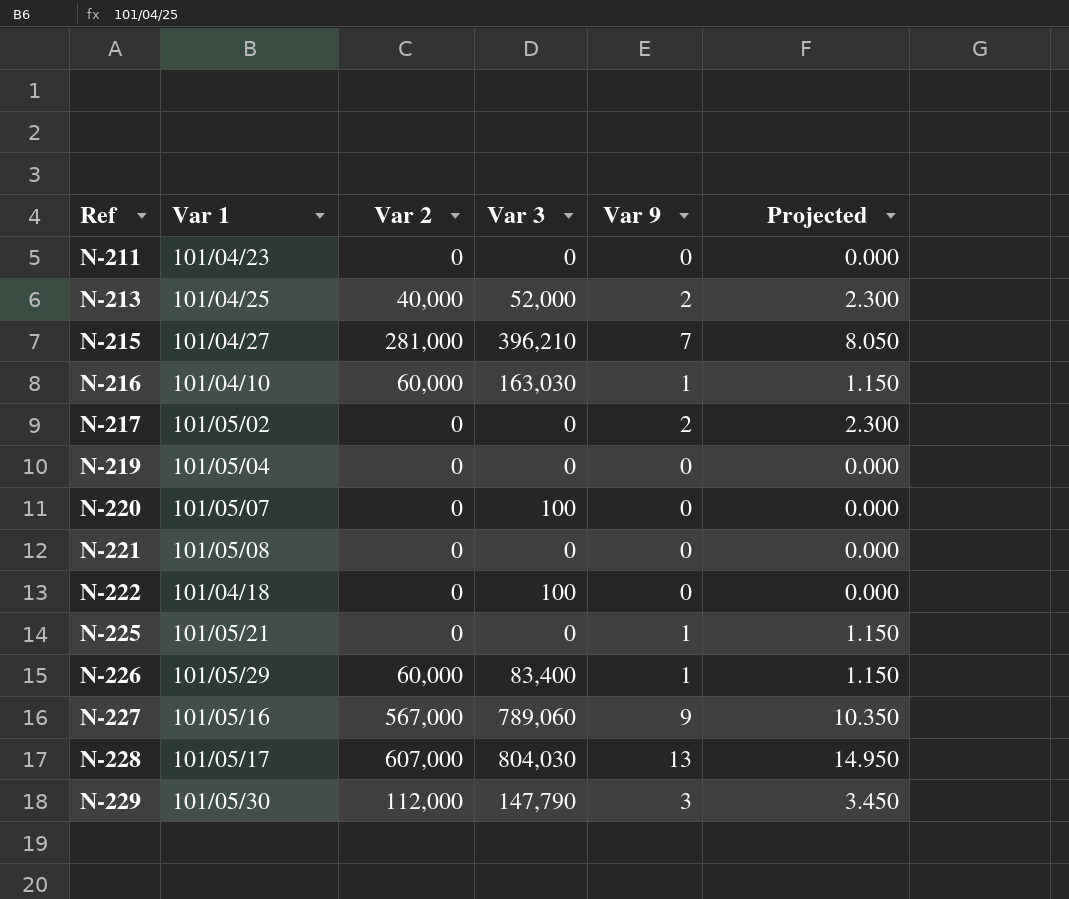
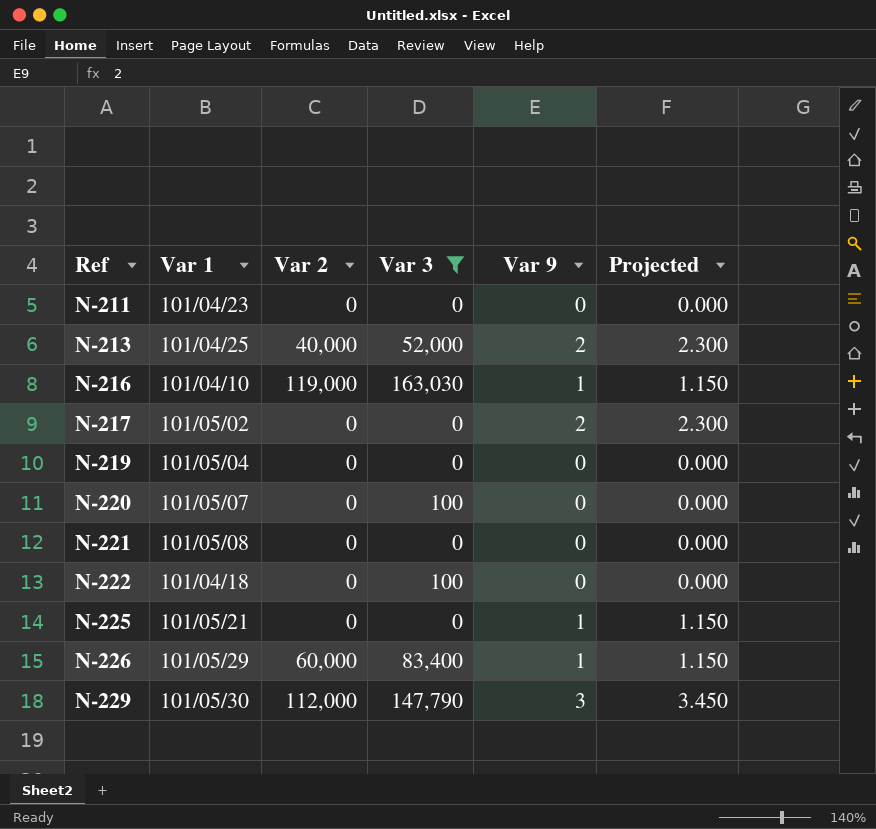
filter: none -> Var 3 <= 163,030
N-216 | Var 2: 60,000 -> 119,000

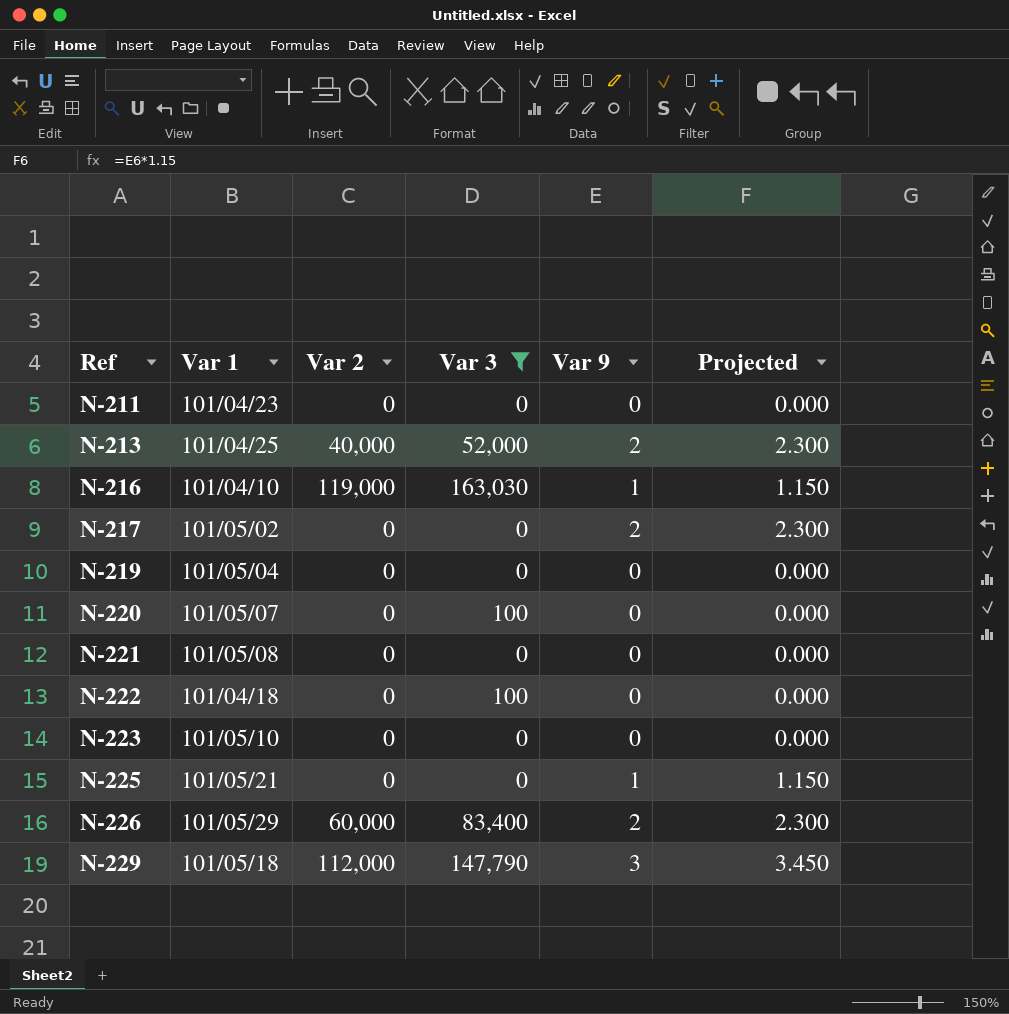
row N-223: none -> 101/05/10 | 0 | 0 | 0 | 0.000
N-226 | Var 9: 1 -> 2
N-226 | Projected: 1.150 -> 2.300
N-229 | Var 1: 101/05/30 -> 101/05/18

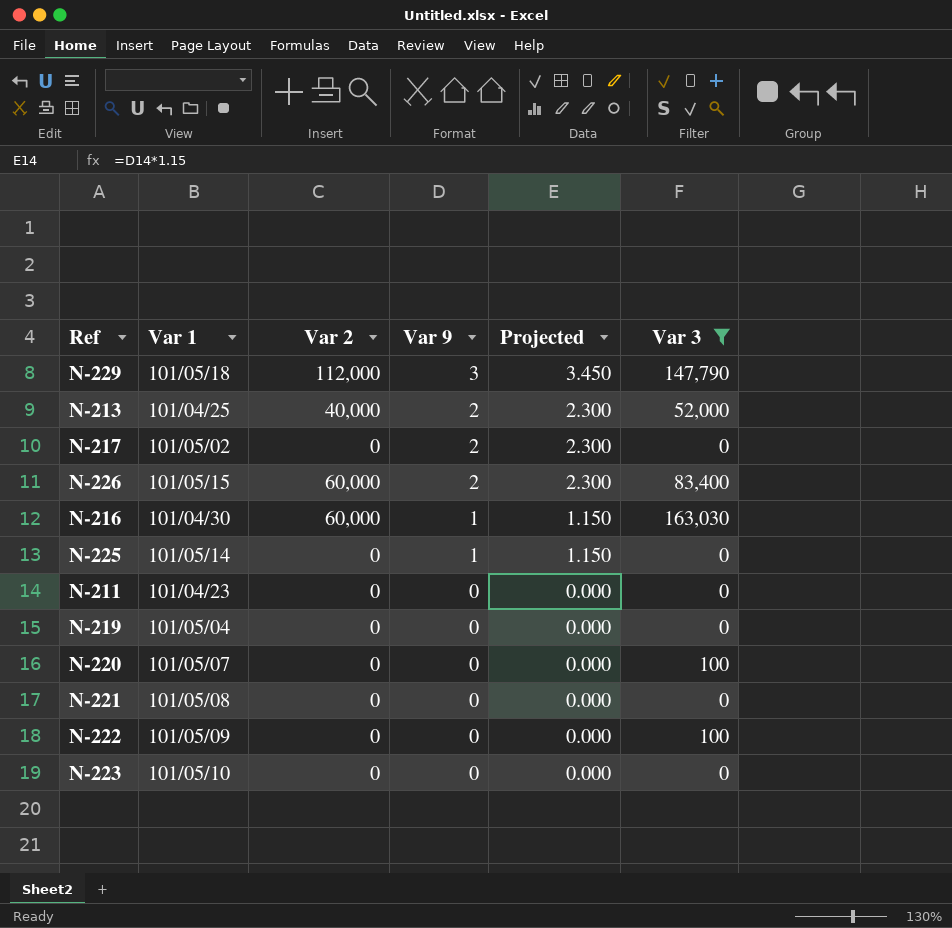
row order: Ref ascending -> Var 9 descending
column Var 3 | position: 4 -> 6
N-226 | Var 1: 101/05/29 -> 101/05/15
N-216 | Var 1: 101/04/10 -> 101/04/30
N-216 | Var 2: 119,000 -> 60,000
N-225 | Var 1: 101/05/21 -> 101/05/14
N-222 | Var 1: 101/04/18 -> 101/05/09

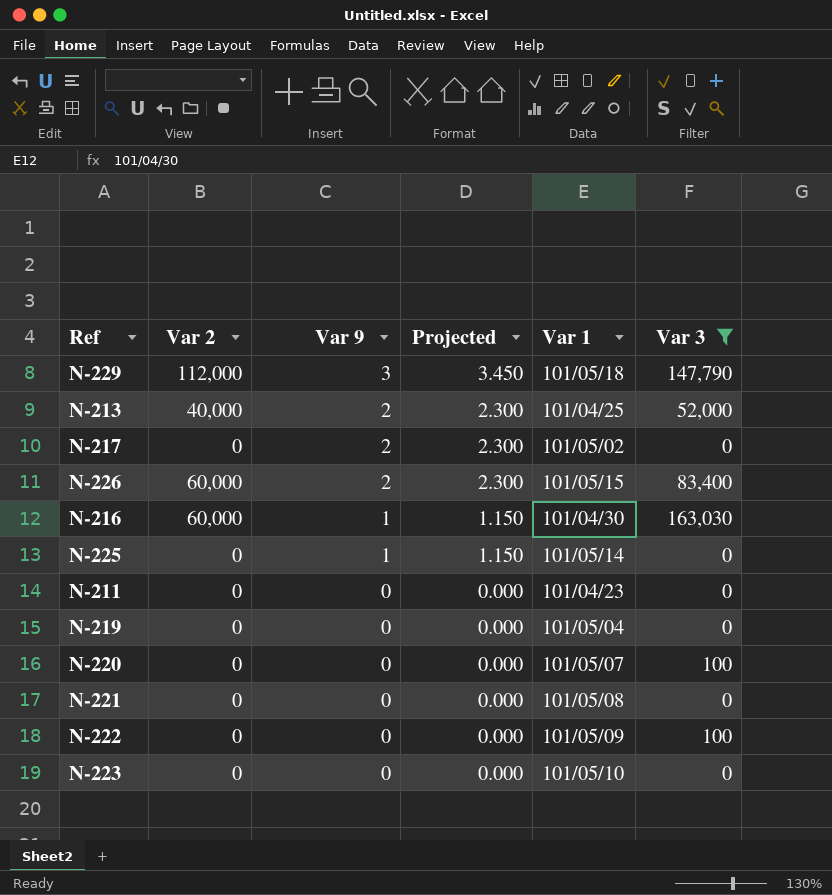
column Var 1 | position: 2 -> 5

